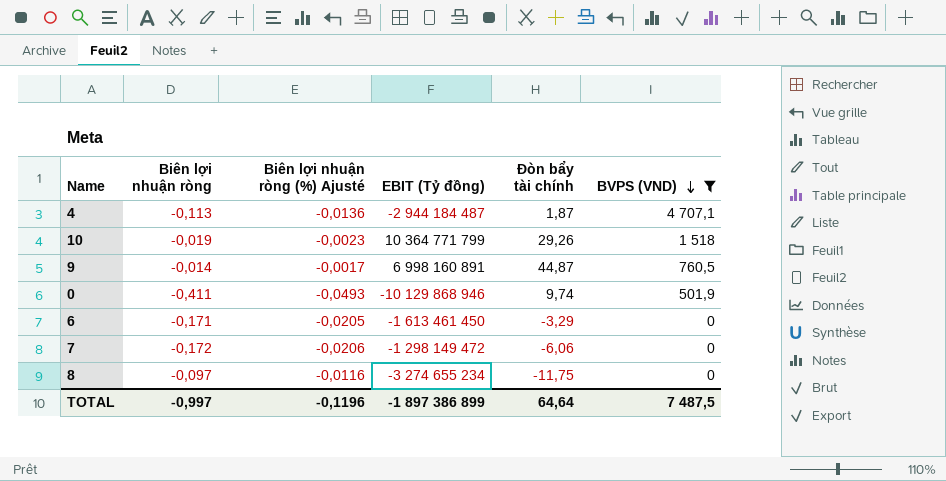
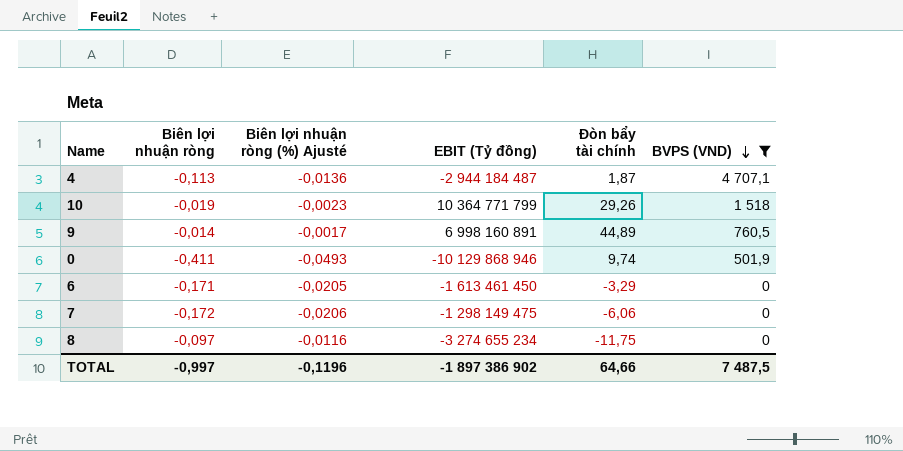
9 | Đòn bẩy tài chính: 44,87 -> 44,89
7 | EBIT (Tỷ đồng): -1 298 149 472 -> -1 298 149 475
TOTAL | EBIT (Tỷ đồng): -1 897 386 899 -> -1 897 386 902
TOTAL | Đòn bẩy tài chính: 64,64 -> 64,66

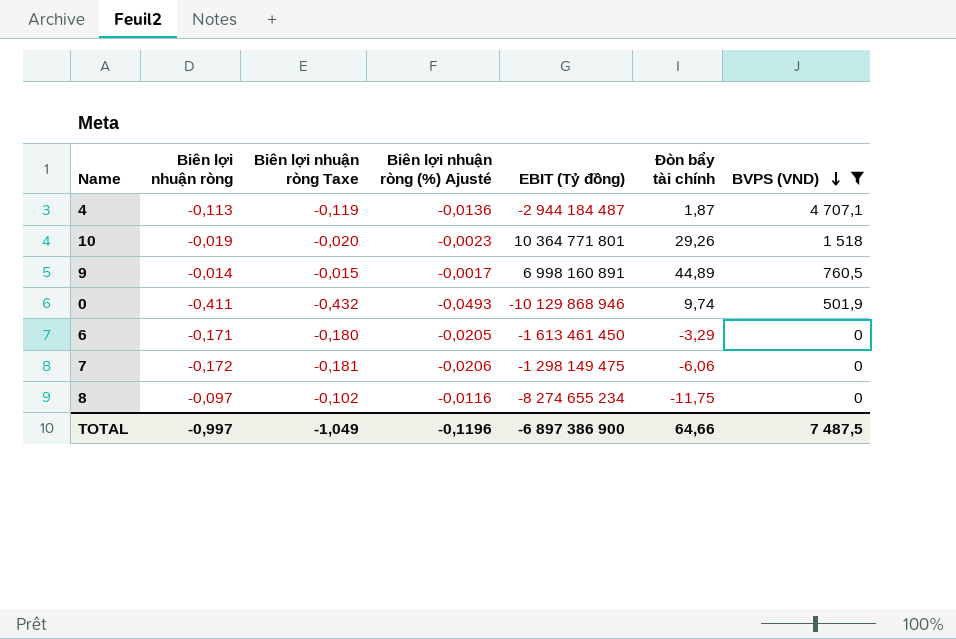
column Biên lợi nhuận ròng Taxe | formula: none -> [Biên lợi nhuận ròng] * 1,05
10 | EBIT (Tỷ đồng): 10 364 771 799 -> 10 364 771 801
8 | EBIT (Tỷ đồng): -3 274 655 234 -> -8 274 655 234
TOTAL | EBIT (Tỷ đồng): -1 897 386 902 -> -6 897 386 900

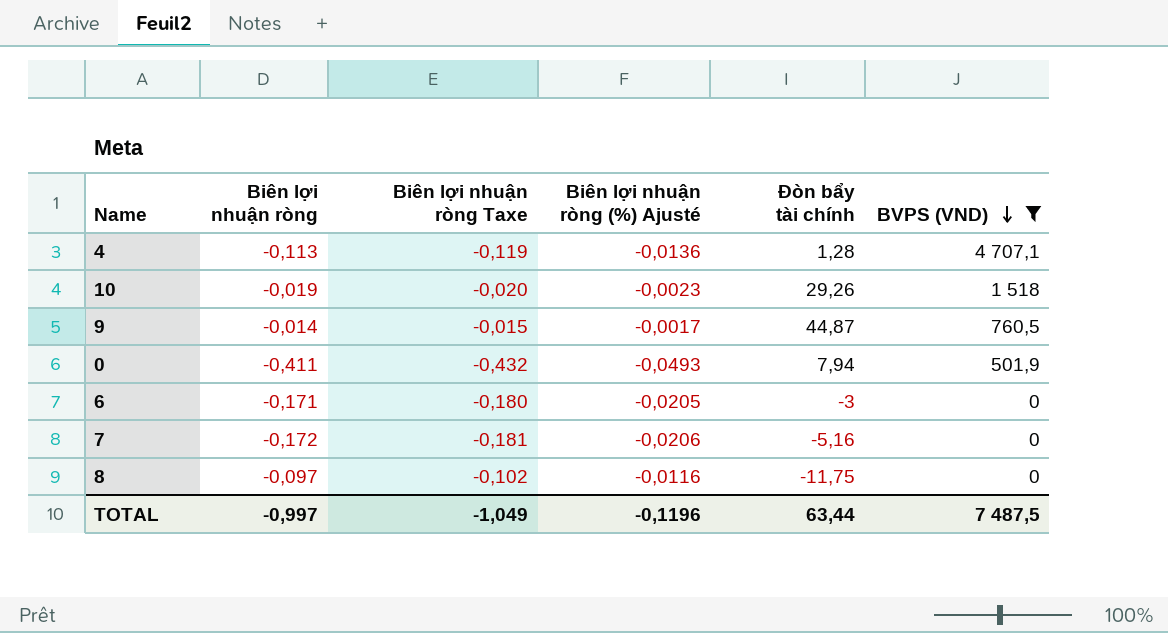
column EBIT (Tỷ đồng) | position: 5 -> none
4 | Đòn bẩy tài chính: 1,87 -> 1,28
9 | Đòn bẩy tài chính: 44,89 -> 44,87
0 | Đòn bẩy tài chính: 9,74 -> 7,94
6 | Đòn bẩy tài chính: -3,29 -> -3
7 | Đòn bẩy tài chính: -6,06 -> -5,16
TOTAL | Đòn bẩy tài chính: 64,66 -> 63,44

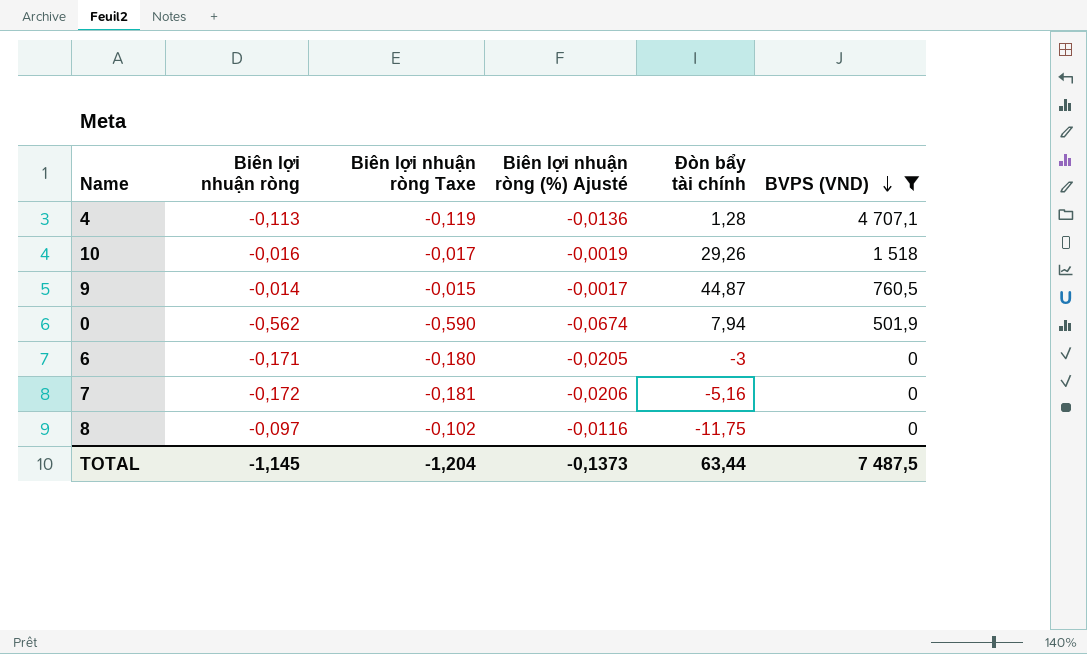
10 | Biên lợi nhuận ròng: -0,019 -> -0,016
10 | Biên lợi nhuận ròng Taxe: -0,020 -> -0,017
10 | Biên lợi nhuận ròng (%) Ajusté: -0,0023 -> -0,0019
0 | Biên lợi nhuận ròng: -0,411 -> -0,562
0 | Biên lợi nhuận ròng Taxe: -0,432 -> -0,590
0 | Biên lợi nhuận ròng (%) Ajusté: -0,0493 -> -0,0674
TOTAL | Biên lợi nhuận ròng: -0,997 -> -1,145
TOTAL | Biên lợi nhuận ròng Taxe: -1,049 -> -1,204
TOTAL | Biên lợi nhuận ròng (%) Ajusté: -0,1196 -> -0,1373

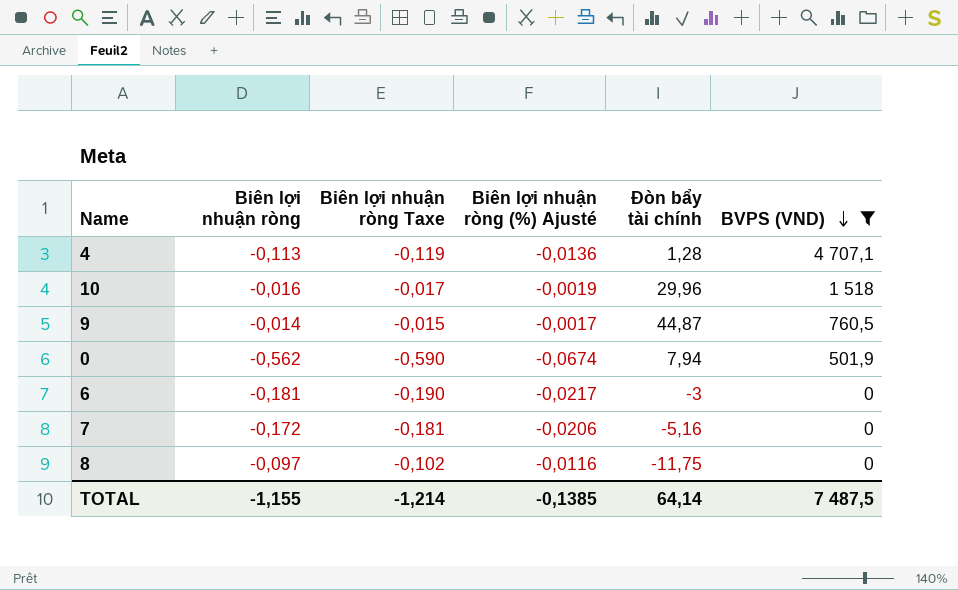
10 | Đòn bẩy tài chính: 29,26 -> 29,96
6 | Biên lợi nhuận ròng: -0,171 -> -0,181
6 | Biên lợi nhuận ròng Taxe: -0,180 -> -0,190
6 | Biên lợi nhuận ròng (%) Ajusté: -0,0205 -> -0,0217
TOTAL | Biên lợi nhuận ròng: -1,145 -> -1,155
TOTAL | Biên lợi nhuận ròng Taxe: -1,204 -> -1,214
TOTAL | Biên lợi nhuận ròng (%) Ajusté: -0,1373 -> -0,1385
TOTAL | Đòn bẩy tài chính: 63,44 -> 64,14

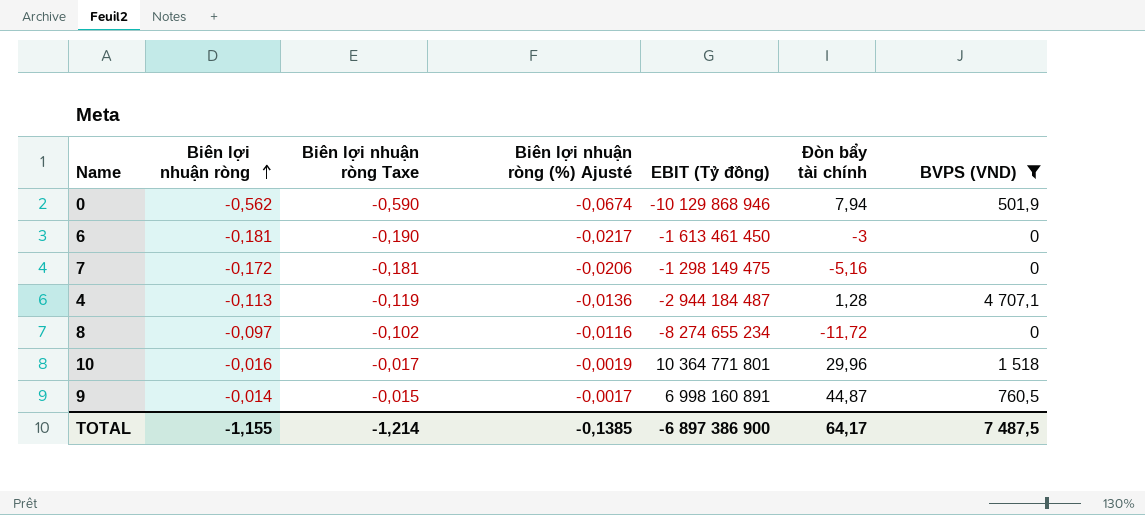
row order: BVPS (VND) descending -> Biên lợi nhuận ròng ascending
column EBIT (Tỷ đồng) | position: none -> 5
8 | Đòn bẩy tài chính: -11,75 -> -11,72
TOTAL | Đòn bẩy tài chính: 64,14 -> 64,17

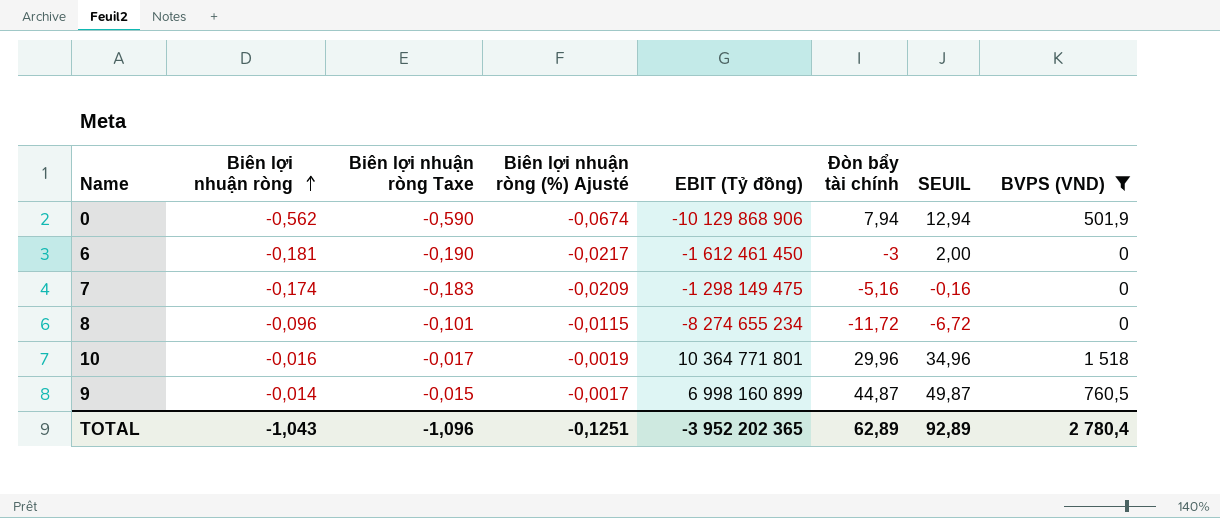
column SEUIL | formula: none -> [Đòn bẩy tài chính] + 5
row 4: -0,113 | -0,119 | -0,0136 | -2 944 184 487 | 1,28 | 4 707,1 -> none
0 | EBIT (Tỷ đồng): -10 129 868 946 -> -10 129 868 906
6 | EBIT (Tỷ đồng): -1 613 461 450 -> -1 612 461 450
7 | Biên lợi nhuận ròng: -0,172 -> -0,174
7 | Biên lợi nhuận ròng Taxe: -0,181 -> -0,183
7 | Biên lợi nhuận ròng (%) Ajusté: -0,0206 -> -0,0209
8 | Biên lợi nhuận ròng: -0,097 -> -0,096
8 | Biên lợi nhuận ròng Taxe: -0,102 -> -0,101
8 | Biên lợi nhuận ròng (%) Ajusté: -0,0116 -> -0,0115
9 | EBIT (Tỷ đồng): 6 998 160 891 -> 6 998 160 899
TOTAL | Biên lợi nhuận ròng: -1,155 -> -1,043
TOTAL | Biên lợi nhuận ròng Taxe: -1,214 -> -1,096
TOTAL | Biên lợi nhuận ròng (%) Ajusté: -0,1385 -> -0,1251
TOTAL | EBIT (Tỷ đồng): -6 897 386 900 -> -3 952 202 365
TOTAL | Đòn bẩy tài chính: 64,17 -> 62,89
TOTAL | BVPS (VND): 7 487,5 -> 2 780,4

